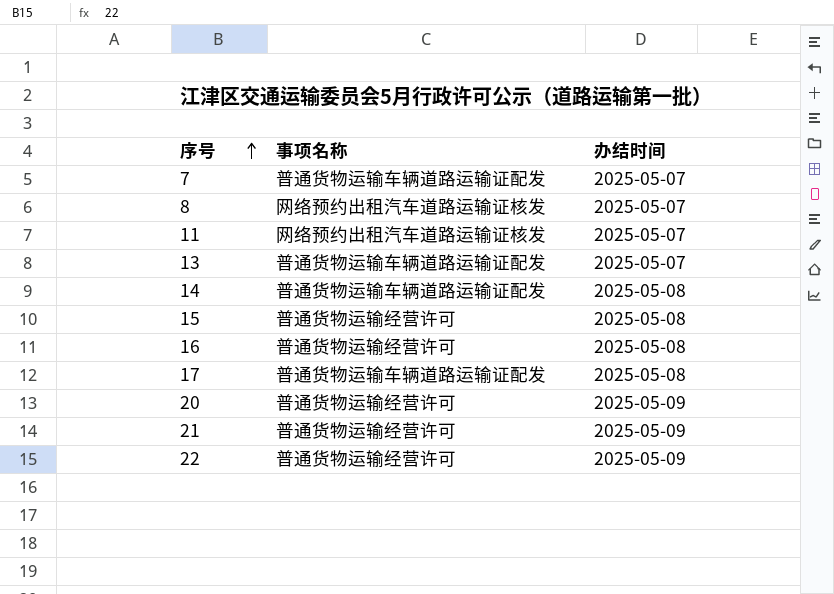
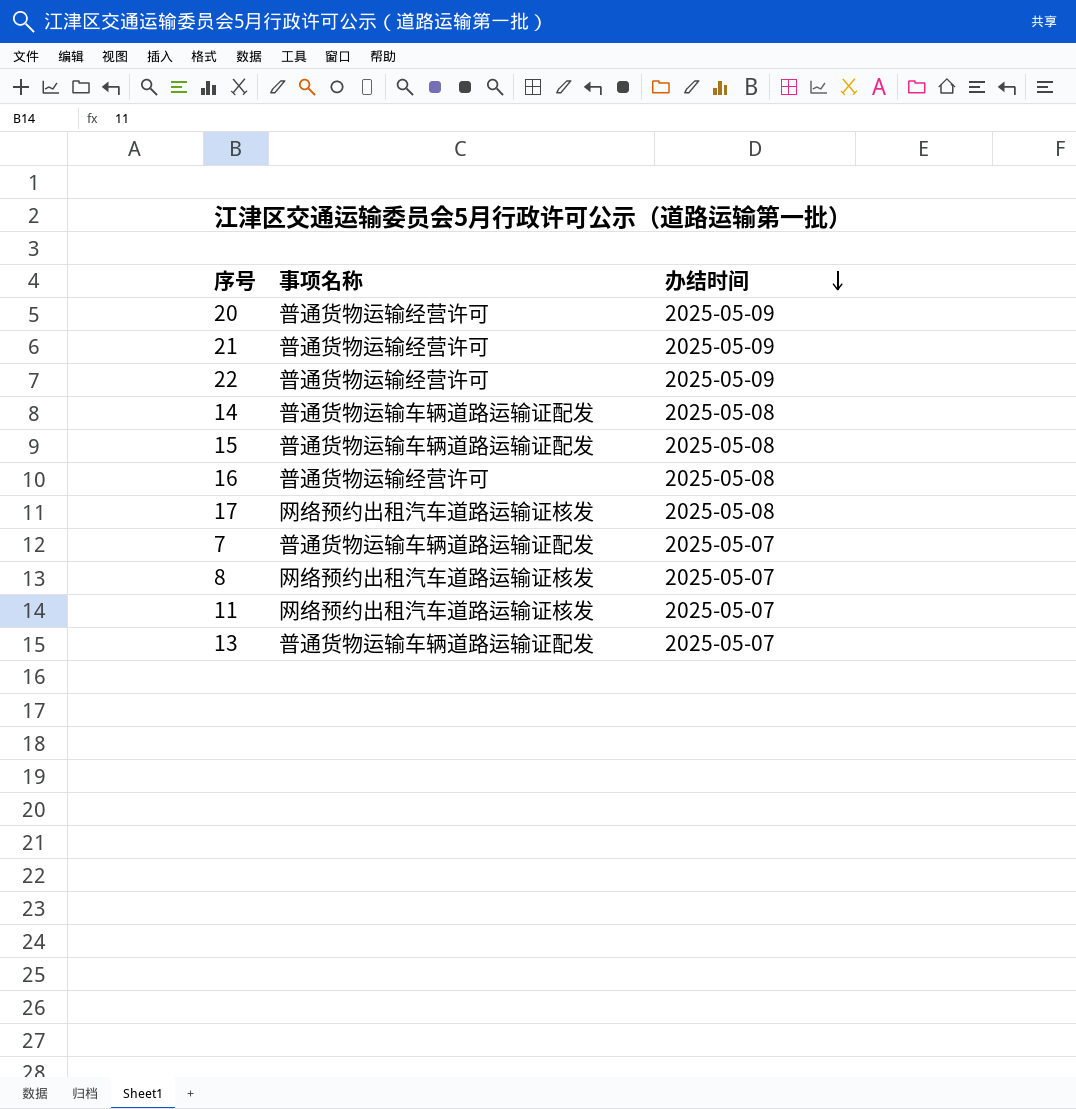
row order: 序号 ascending -> 办结时间 descending
15 | 事项名称: 普通货物运输经营许可 -> 普通货物运输车辆道路运输证配发
17 | 事项名称: 普通货物运输车辆道路运输证配发 -> 网络预约出租汽车道路运输证核发

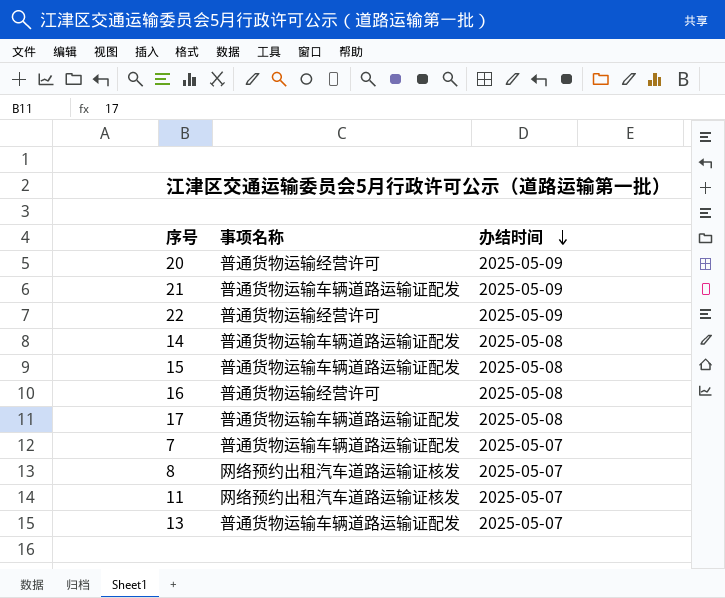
21 | 事项名称: 普通货物运输经营许可 -> 普通货物运输车辆道路运输证配发
17 | 事项名称: 网络预约出租汽车道路运输证核发 -> 普通货物运输车辆道路运输证配发

